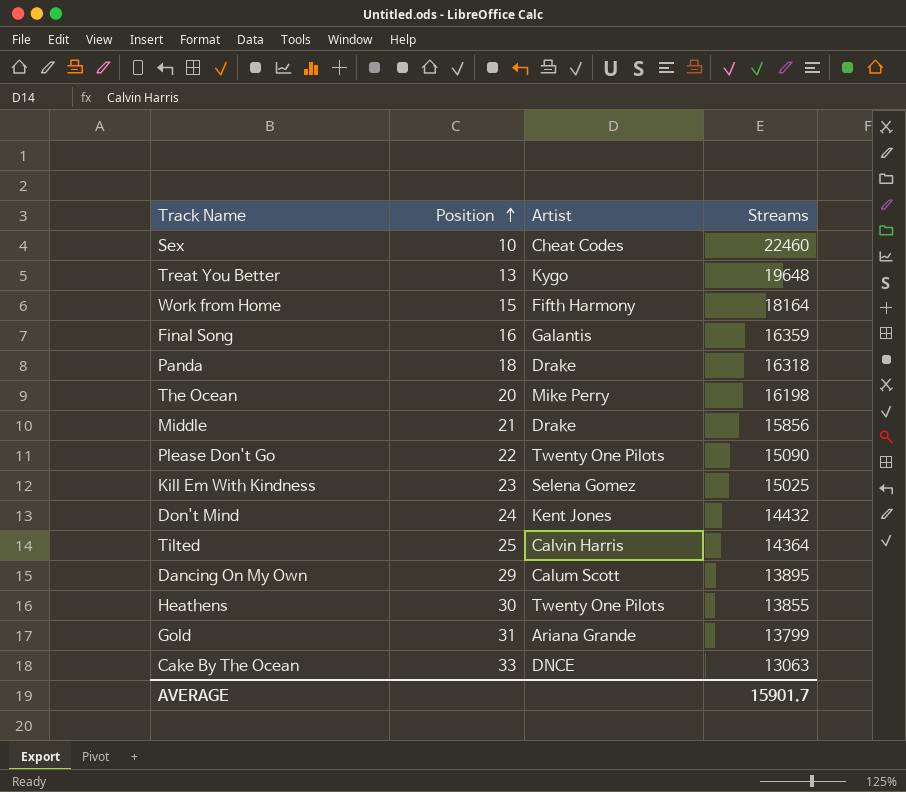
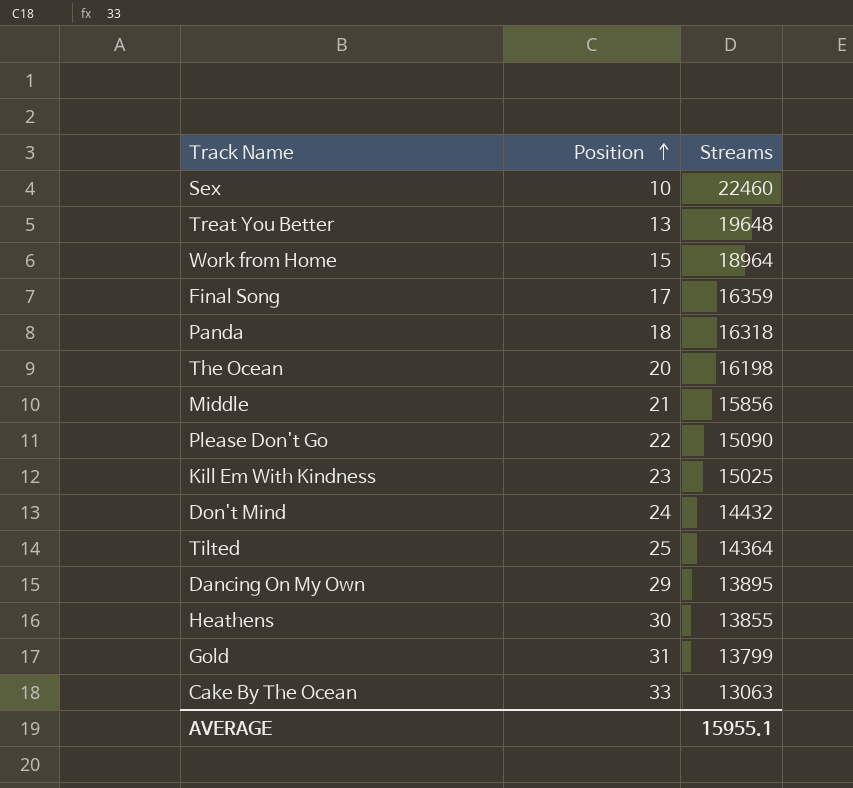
column Artist | position: 3 -> none
Work from Home | Streams: 18164 -> 18964
Final Song | Position: 16 -> 17
AVERAGE | Streams: 15901.7 -> 15955.1

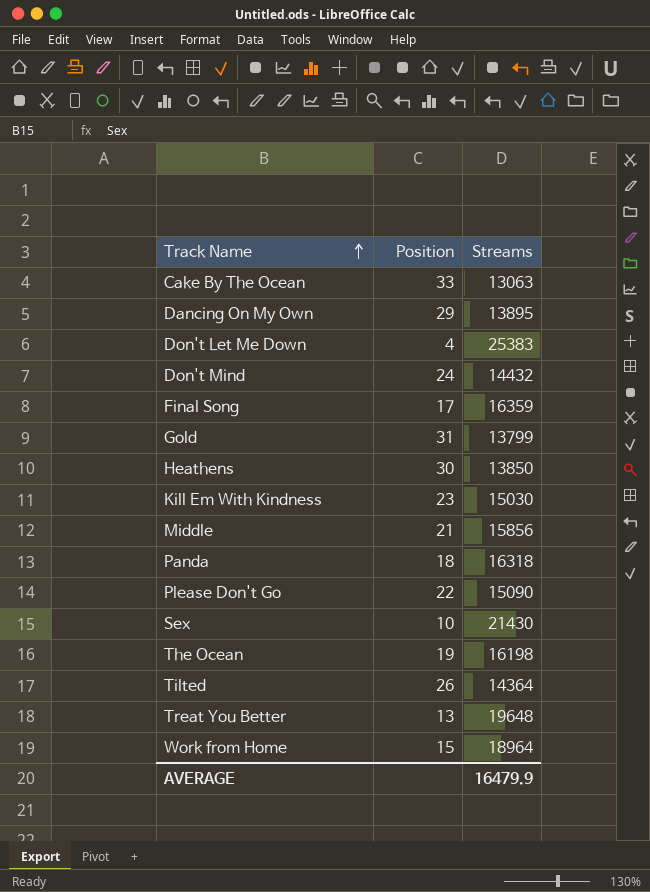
row order: Position ascending -> Track Name ascending
row Don't Let Me Down: none -> 4 | 25383
Heathens | Streams: 13855 -> 13850
Kill Em With Kindness | Streams: 15025 -> 15030
Sex | Streams: 22460 -> 21430
The Ocean | Position: 20 -> 19
Tilted | Position: 25 -> 26
AVERAGE | Streams: 15955.1 -> 16479.9

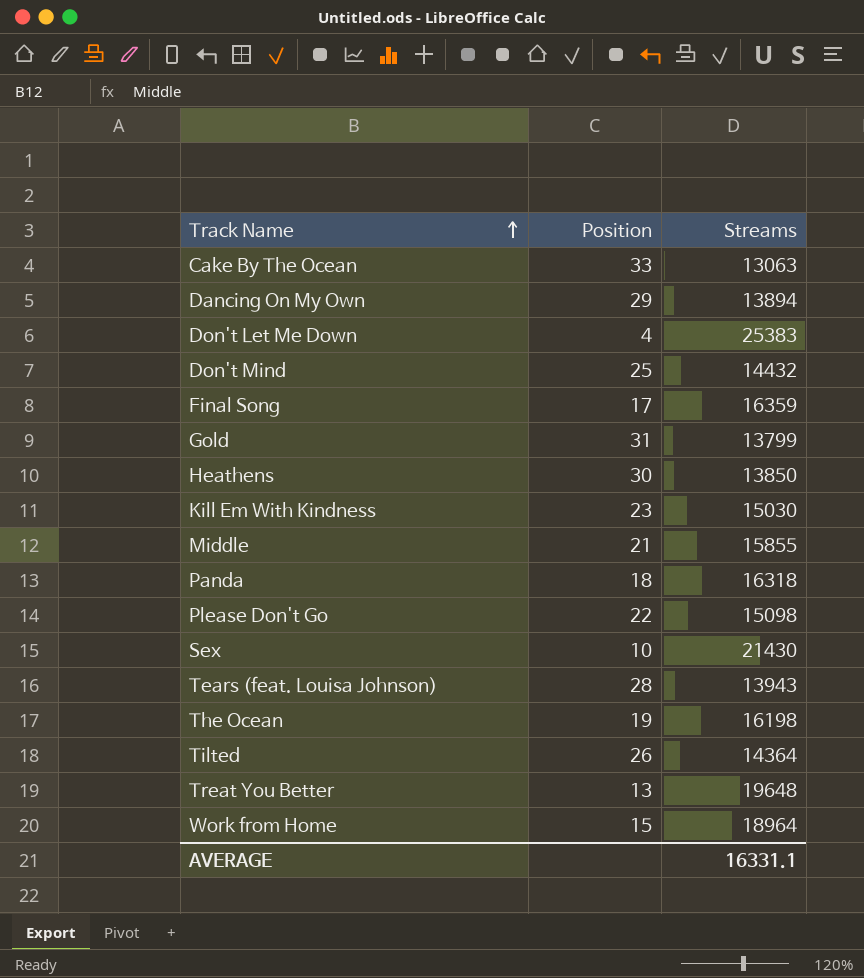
Dancing On My Own | Streams: 13895 -> 13894
Don't Mind | Position: 24 -> 25
Middle | Streams: 15856 -> 15855
Please Don't Go | Streams: 15090 -> 15098
row Tears (feat. Louisa Johnson): none -> 28 | 13943
AVERAGE | Streams: 16479.9 -> 16331.1

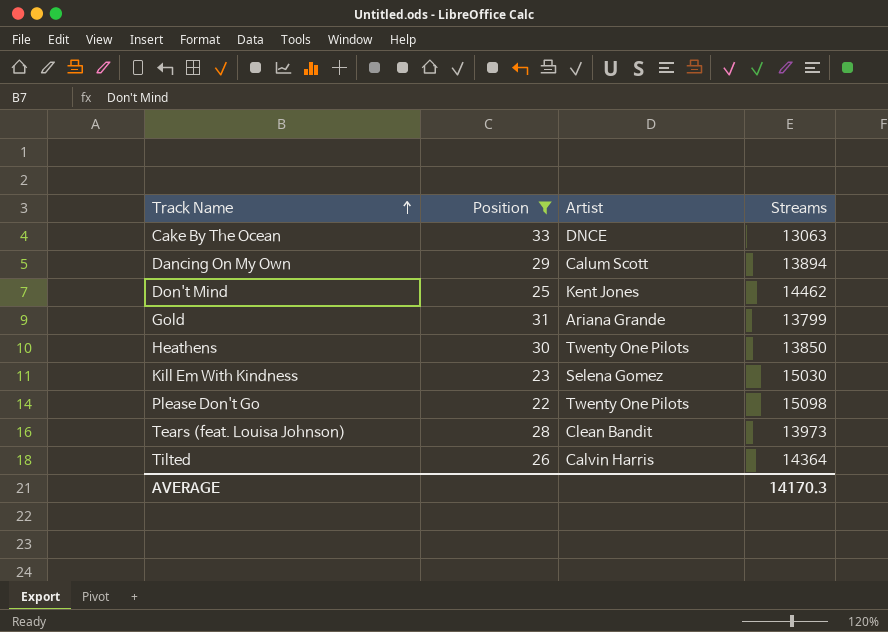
filter: none -> Position >= 22
column Artist | position: none -> 3
Don't Mind | Streams: 14432 -> 14462
Tears (feat. Louisa Johnson) | Streams: 13943 -> 13973
AVERAGE | Streams: 16331.1 -> 14170.3

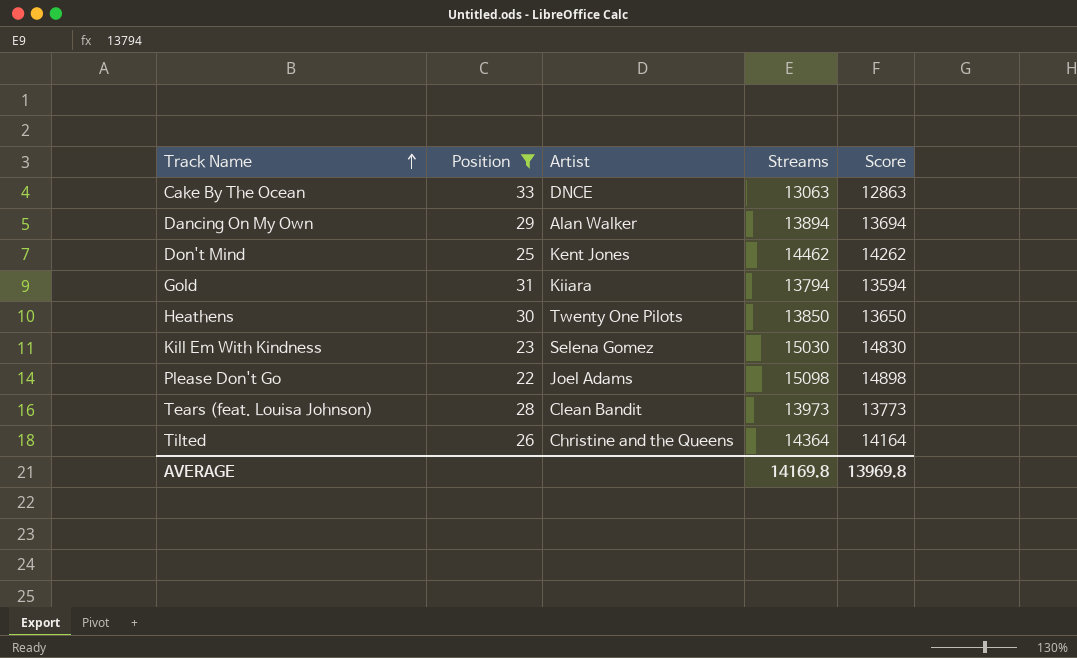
column Score | formula: none -> [Streams] - 200
Dancing On My Own | Artist: Calum Scott -> Alan Walker
Gold | Artist: Ariana Grande -> Kiiara
Gold | Streams: 13799 -> 13794
Please Don't Go | Artist: Twenty One Pilots -> Joel Adams
Tilted | Artist: Calvin Harris -> Christine and the Queens
AVERAGE | Streams: 14170.3 -> 14169.8

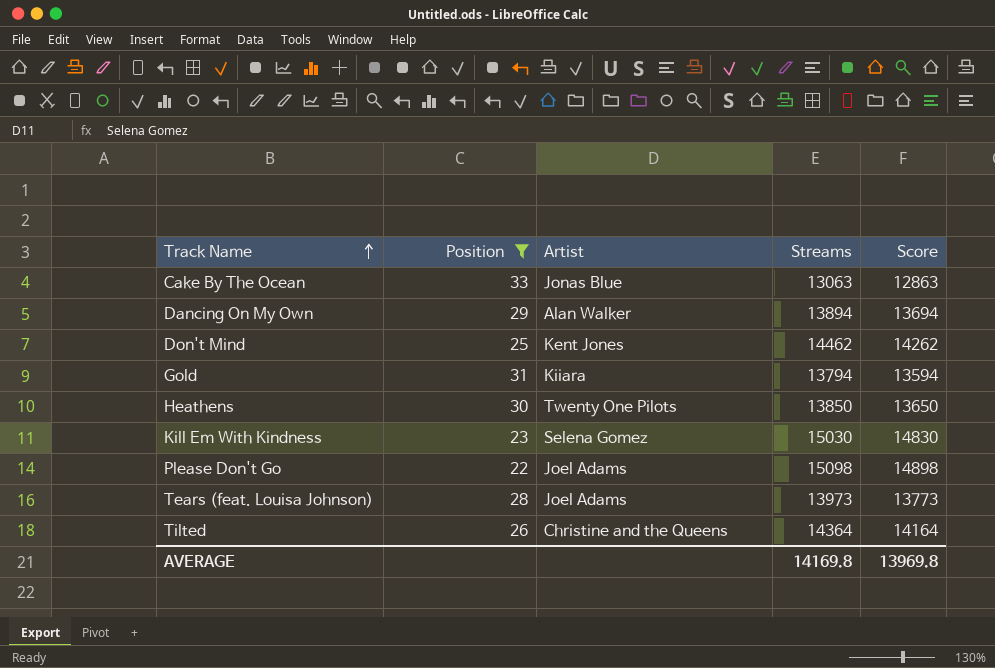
Cake By The Ocean | Artist: DNCE -> Jonas Blue
Tears (feat. Louisa Johnson) | Artist: Clean Bandit -> Joel Adams

